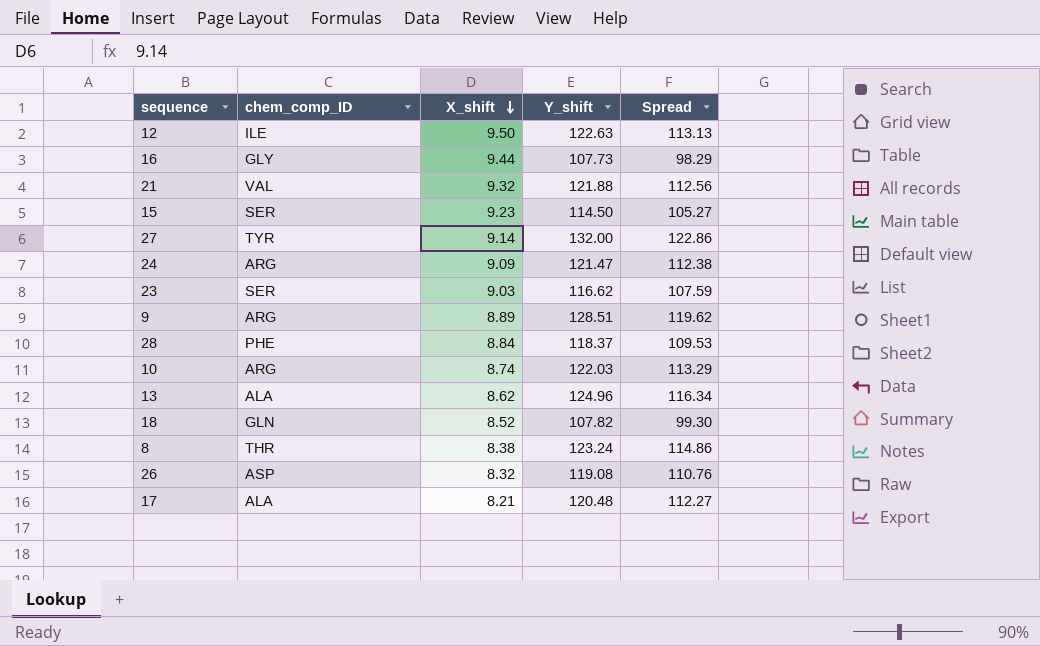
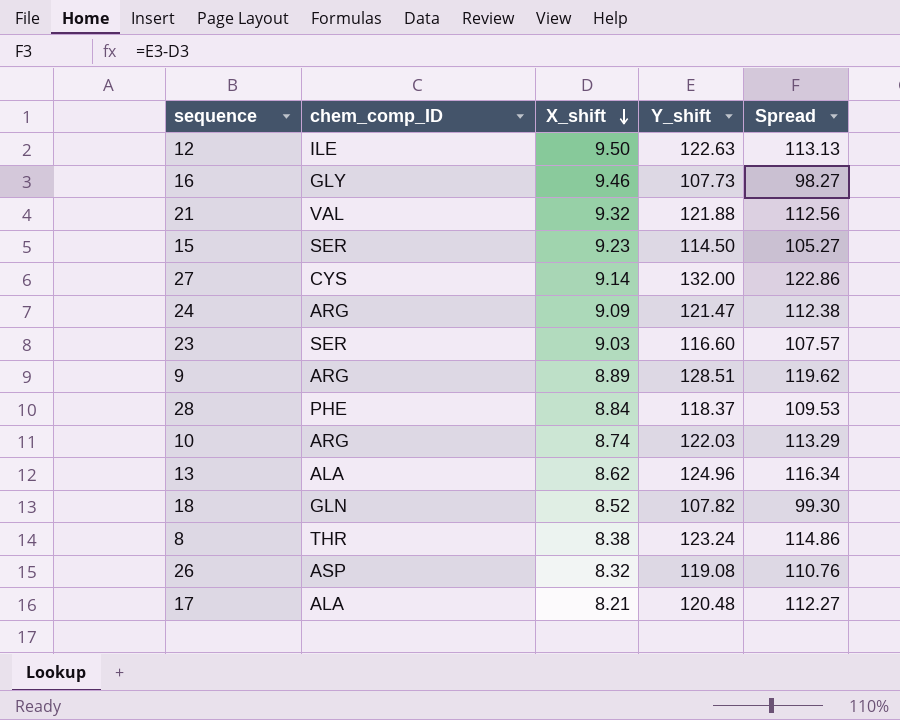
16 | X_shift: 9.44 -> 9.46
16 | Spread: 98.29 -> 98.27
27 | chem_comp_ID: TYR -> CYS
23 | Y_shift: 116.62 -> 116.60
23 | Spread: 107.59 -> 107.57

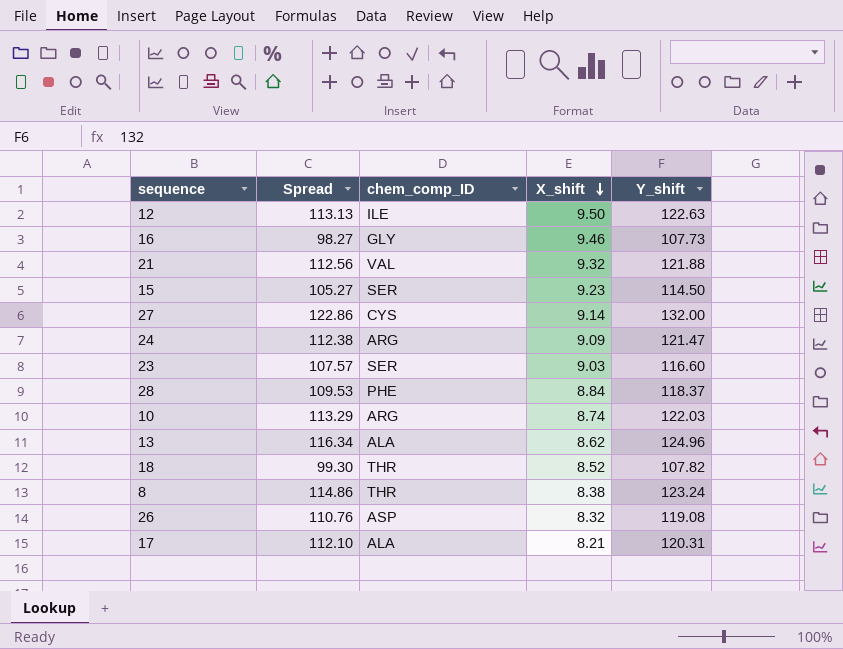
column Spread | position: 5 -> 2
row 9: ARG | 8.89 | 128.51 | 119.62 -> none
18 | chem_comp_ID: GLN -> THR
17 | Spread: 112.27 -> 112.10
17 | Y_shift: 120.48 -> 120.31

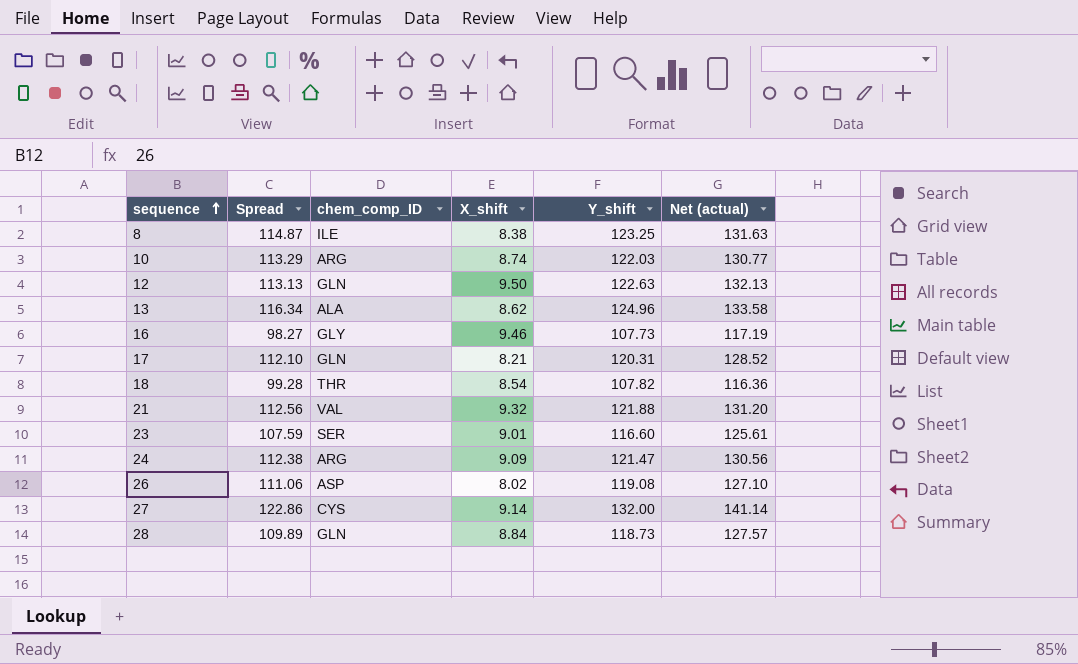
row order: X_shift descending -> sequence ascending
column Net (actual) | formula: none -> [X_shift] + [Y_shift]
row 15: 105.27 | SER | 9.23 | 114.50 -> none
8 | Spread: 114.86 -> 114.87
8 | chem_comp_ID: THR -> ILE
8 | Y_shift: 123.24 -> 123.25
12 | chem_comp_ID: ILE -> GLN
17 | chem_comp_ID: ALA -> GLN
18 | Spread: 99.30 -> 99.28
18 | X_shift: 8.52 -> 8.54
23 | Spread: 107.57 -> 107.59
23 | X_shift: 9.03 -> 9.01
26 | Spread: 110.76 -> 111.06
26 | X_shift: 8.32 -> 8.02
28 | Spread: 109.53 -> 109.89
28 | chem_comp_ID: PHE -> GLN
28 | Y_shift: 118.37 -> 118.73

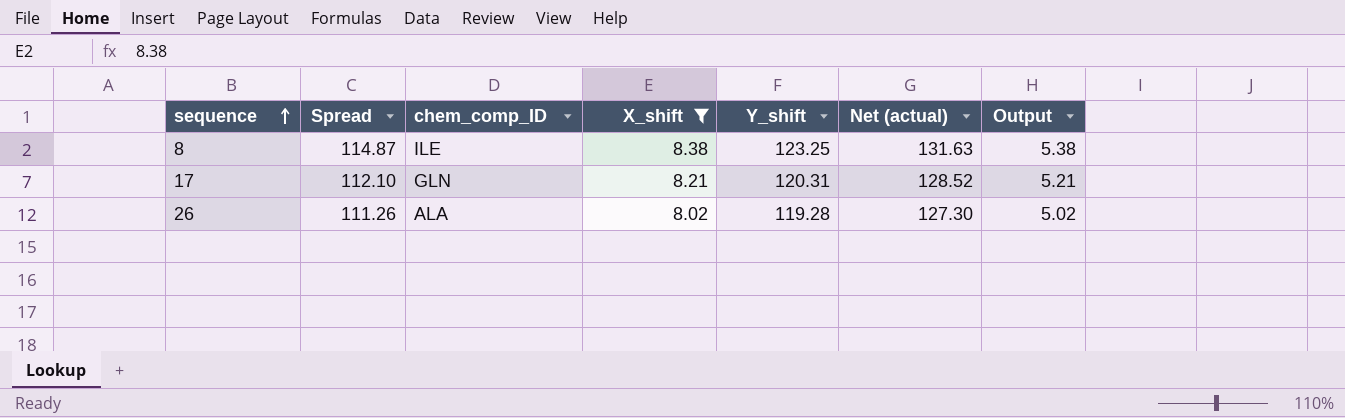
filter: none -> X_shift <= 8.38
column Output | formula: none -> [X_shift] - 3
26 | Spread: 111.06 -> 111.26
26 | chem_comp_ID: ASP -> ALA
26 | Y_shift: 119.08 -> 119.28
26 | Net (actual): 127.10 -> 127.30

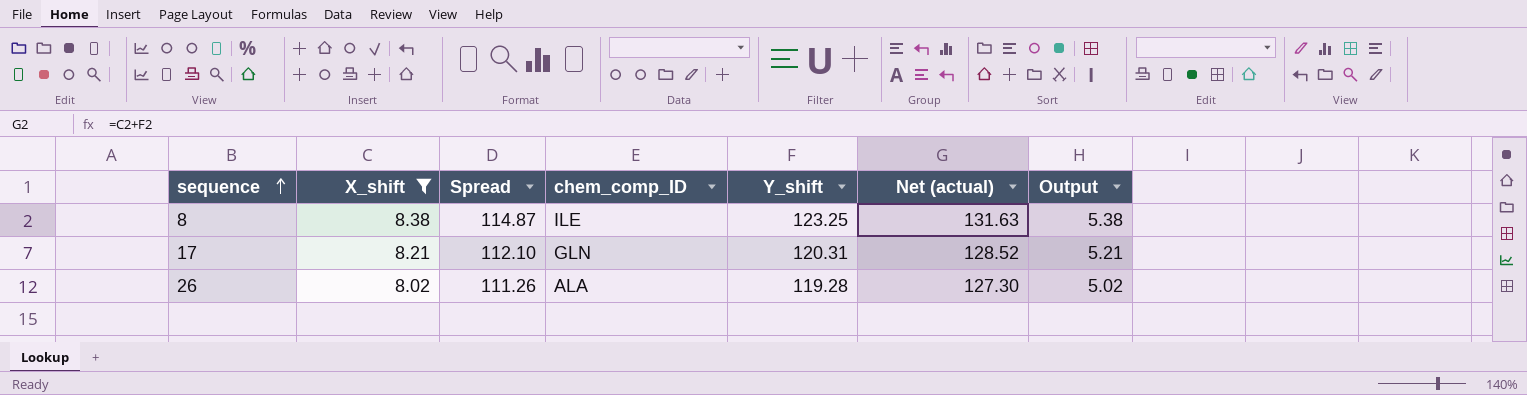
column X_shift | position: 4 -> 2

